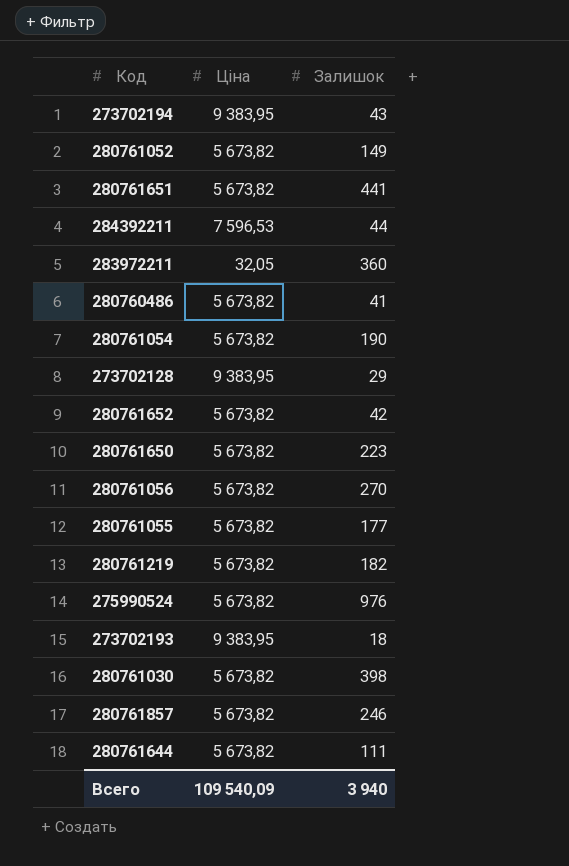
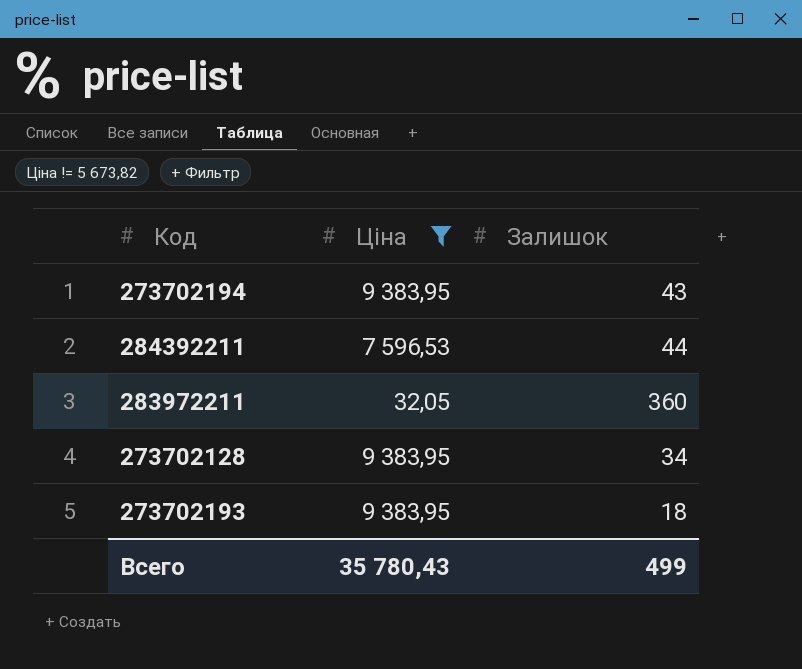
filter: none -> Ціна != 5 673,82
273702128 | Залишок: 29 -> 34
Всего | Ціна: 109 540,09 -> 35 780,43
Всего | Залишок: 3 940 -> 499

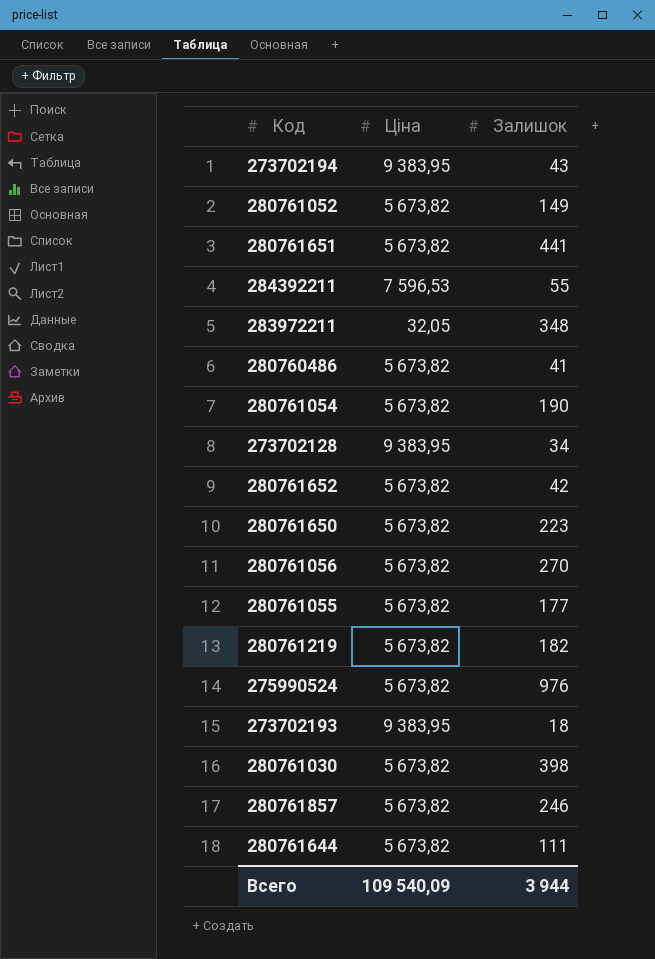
filter: Ціна != 5 673,82 -> none
284392211 | Залишок: 44 -> 55
283972211 | Залишок: 360 -> 348
Всего | Ціна: 35 780,43 -> 109 540,09
Всего | Залишок: 499 -> 3 944

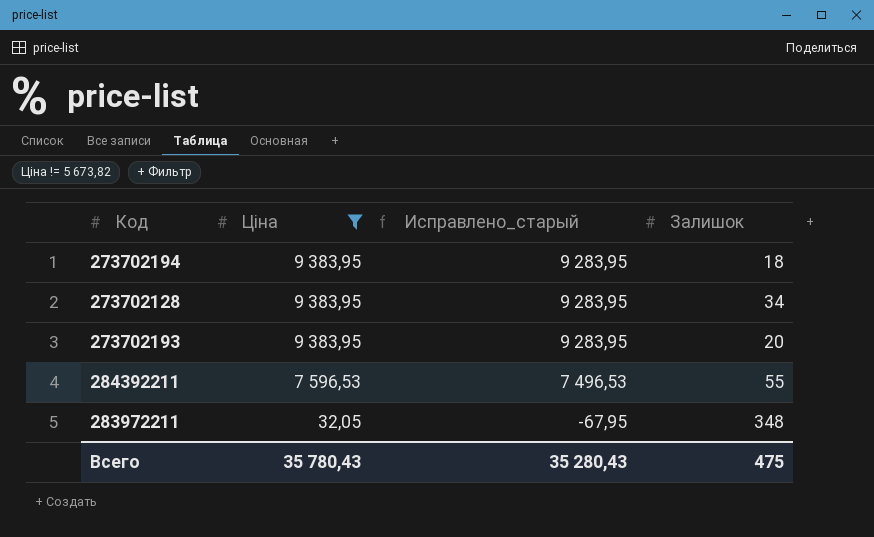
filter: none -> Ціна != 5 673,82
row order: none -> Ціна descending
column Исправлено_старый | formula: none -> [Ціна] - 100
273702194 | Залишок: 43 -> 18
273702193 | Залишок: 18 -> 20
Всего | Ціна: 109 540,09 -> 35 780,43
Всего | Залишок: 3 944 -> 475

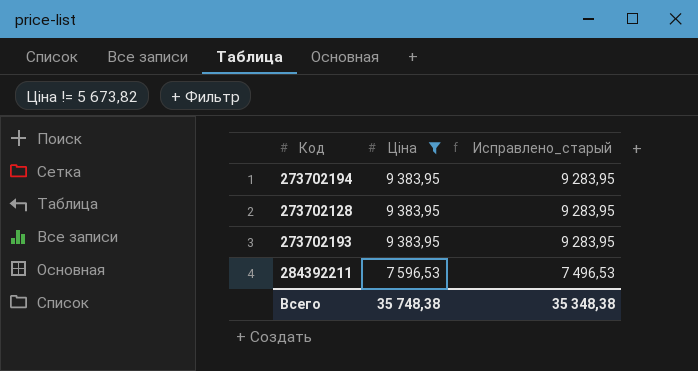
column Залишок | position: 4 -> none
row 283972211: 32,05 | -67,95 | 348 -> none
Всего | Ціна: 35 780,43 -> 35 748,38
Всего | Исправлено_старый: 35 280,43 -> 35 348,38

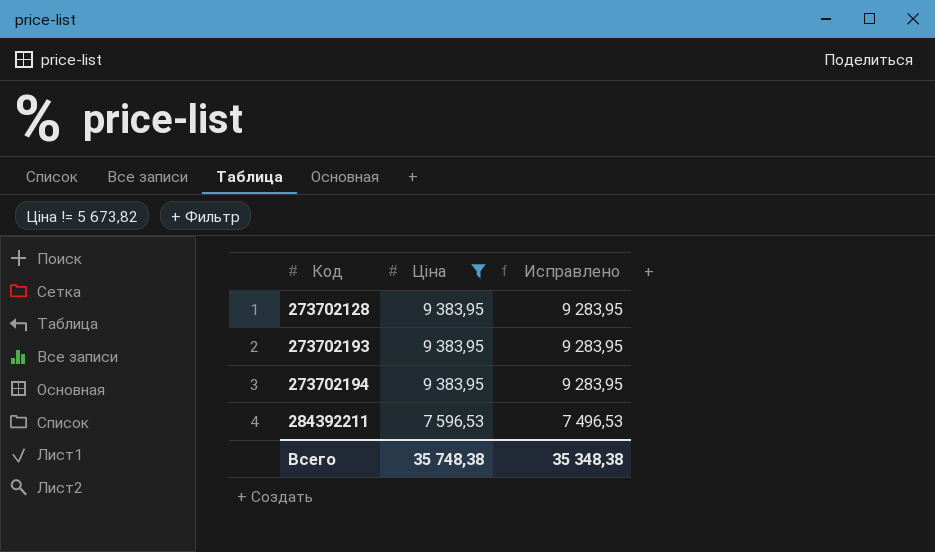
row order: Ціна descending -> Код ascending
column name: Исправлено_старый -> Исправлено

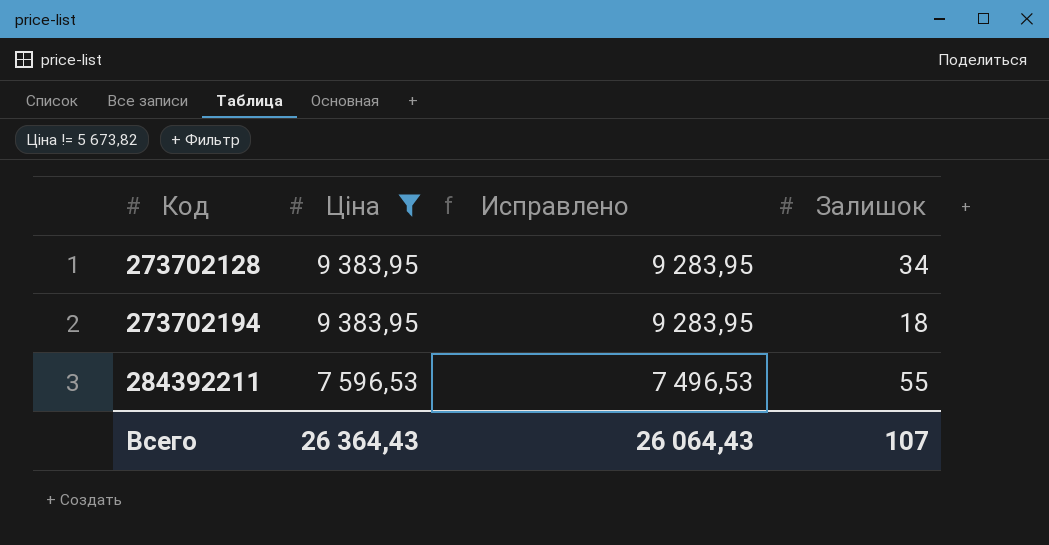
column Залишок | position: none -> 4
row 273702193: 9 383,95 | 9 283,95 -> none
Всего | Ціна: 35 748,38 -> 26 364,43
Всего | Исправлено: 35 348,38 -> 26 064,43

